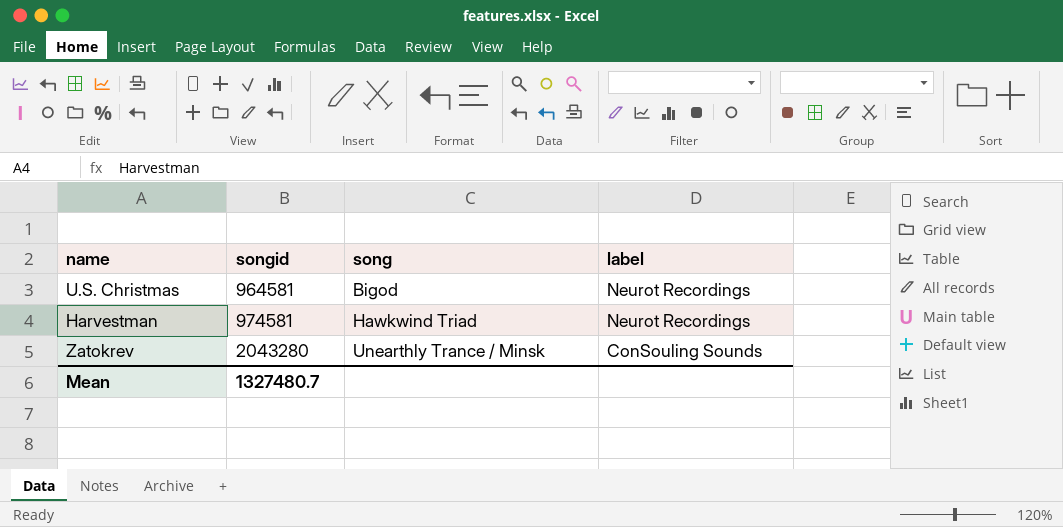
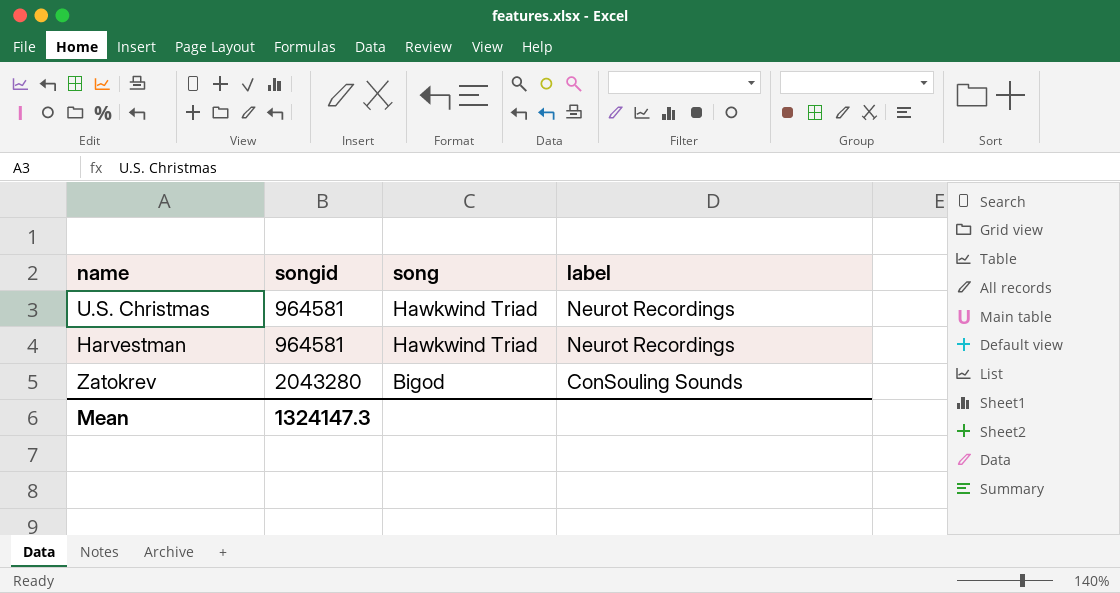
U.S. Christmas | song: Bigod -> Hawkwind Triad
Harvestman | songid: 974581 -> 964581
Zatokrev | song: Unearthly Trance / Minsk -> Bigod
Mean | songid: 1327480.7 -> 1324147.3

